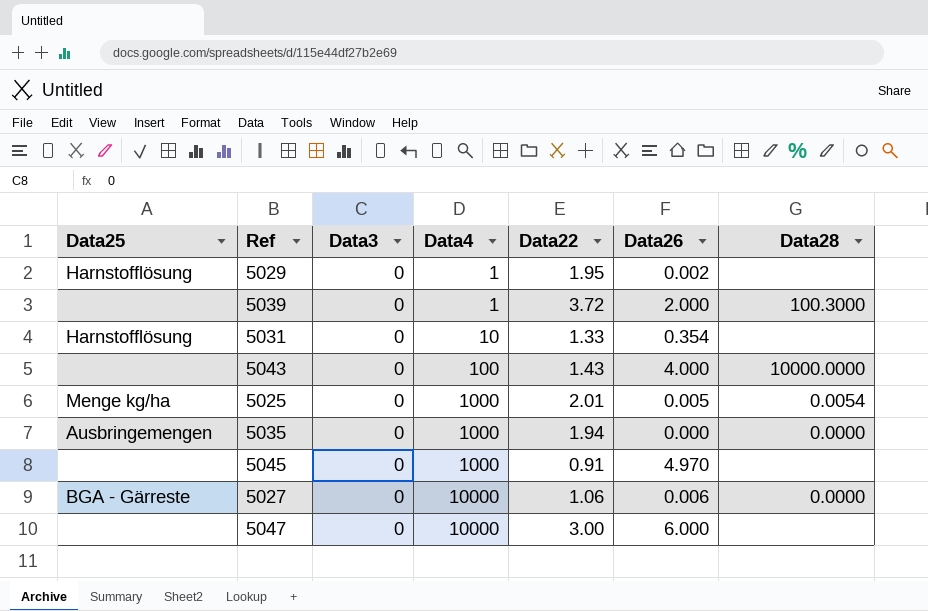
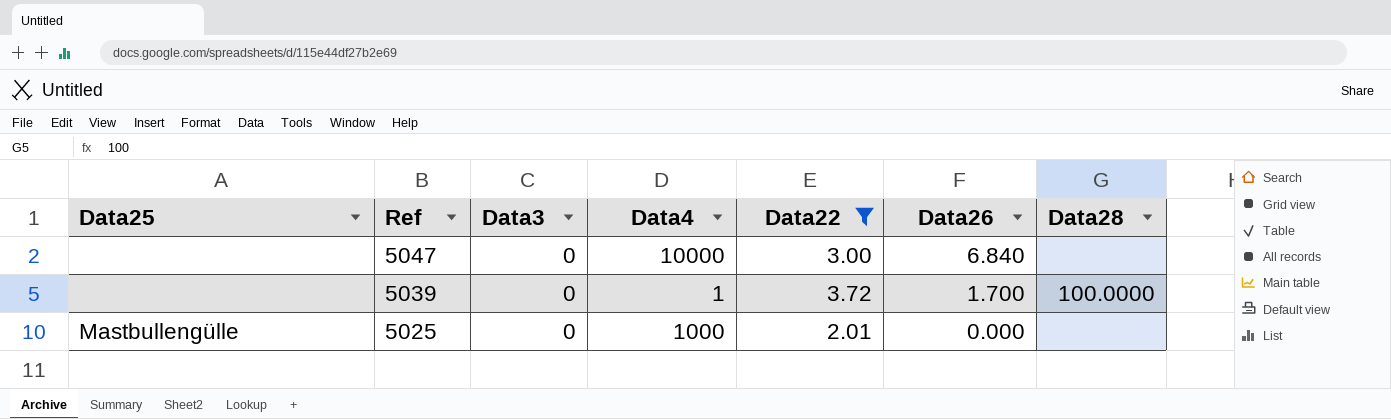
filter: none -> Data22 >= 2.01
row order: Data4 ascending -> Ref descending
5047 | Data26: 6.000 -> 6.840
5039 | Data26: 2.000 -> 1.700
5039 | Data28: 100.3000 -> 100.0000
5025 | Data25: Menge kg/ha -> Mastbullengülle
5025 | Data26: 0.005 -> 0.000
5025 | Data28: 0.0054 -> none

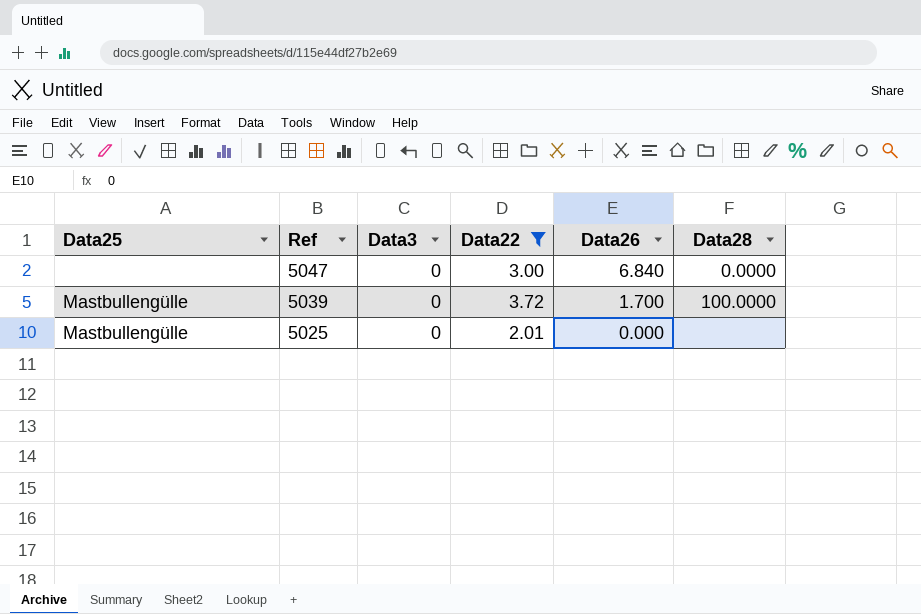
column Data4 | position: 4 -> none
5047 | Data28: none -> 0.0000
5039 | Data25: none -> Mastbullengülle

